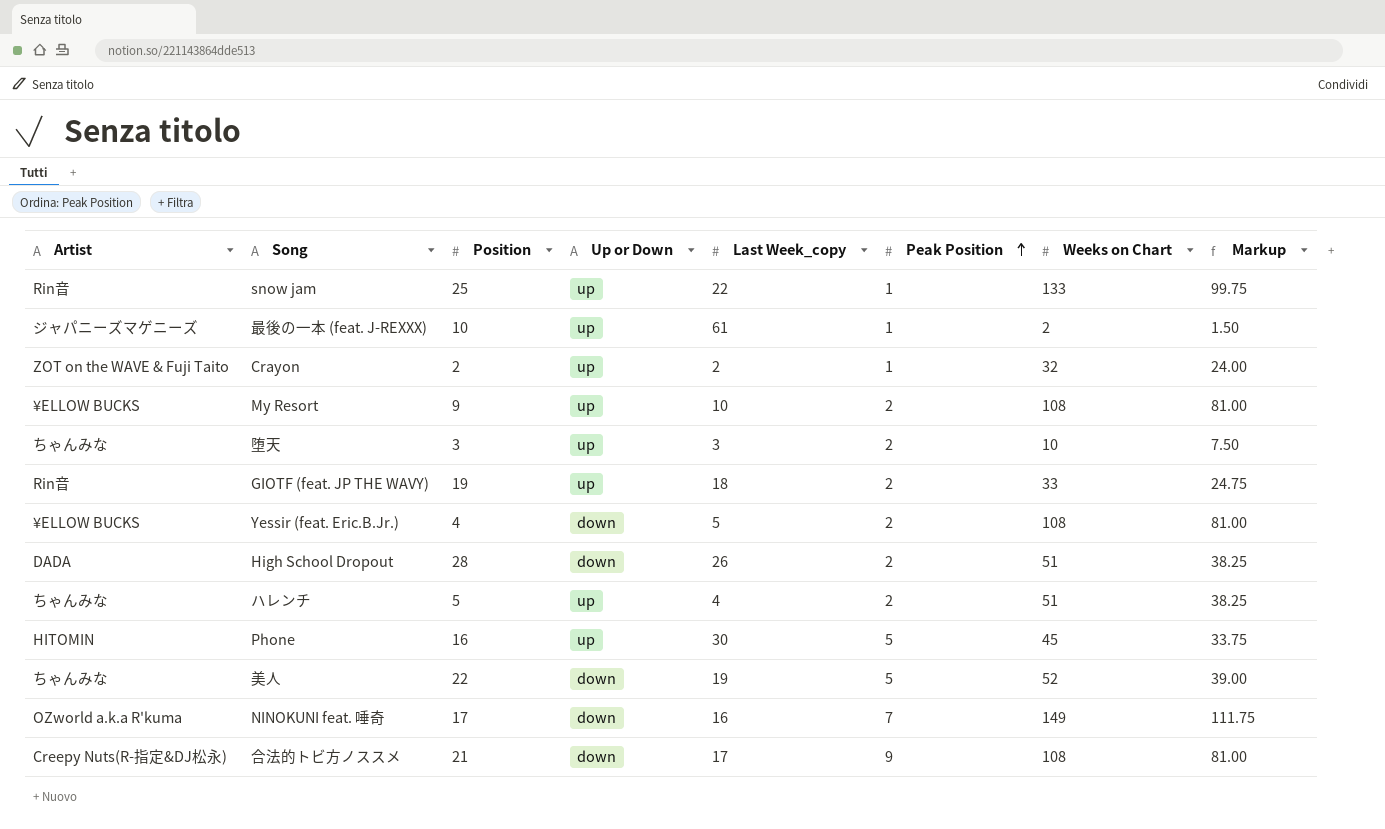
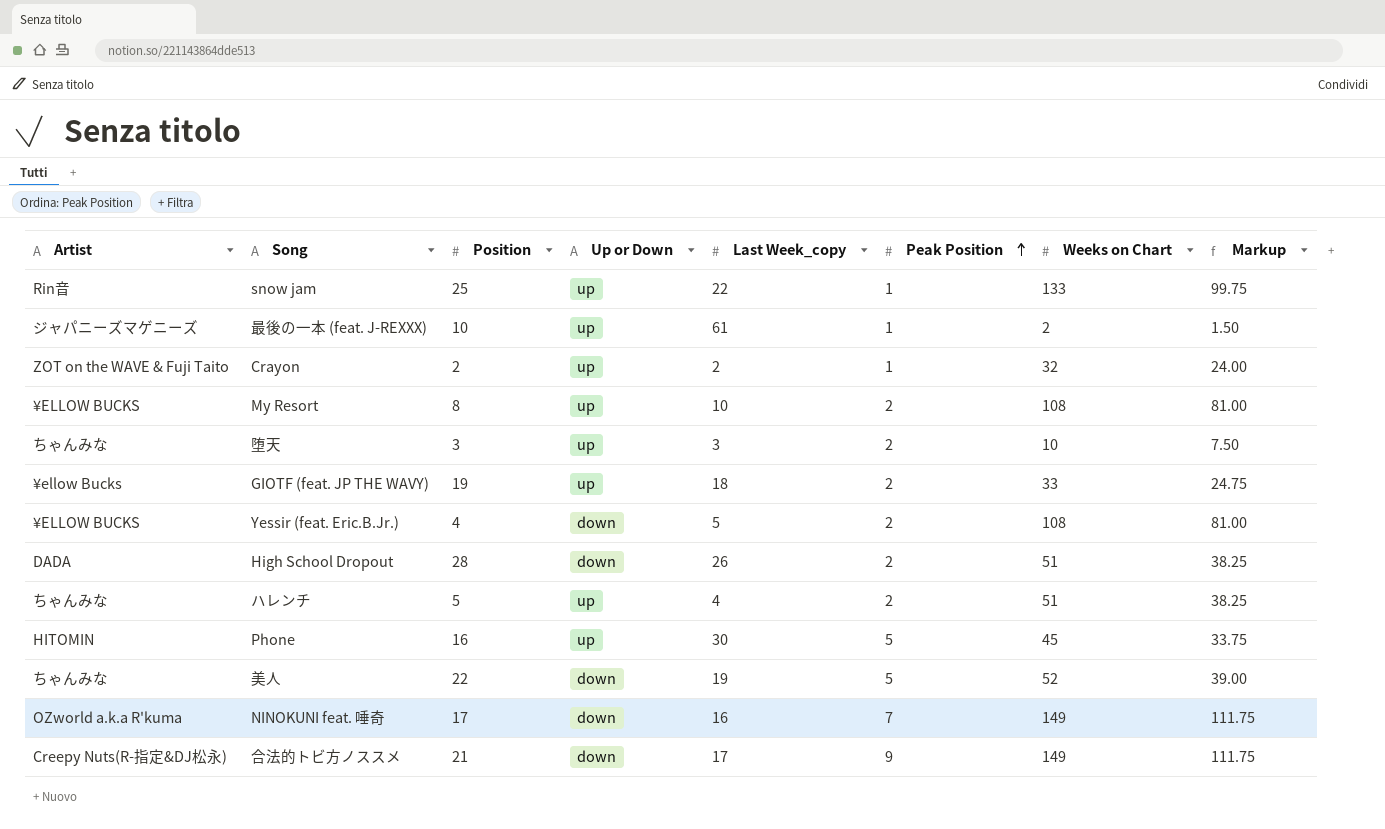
My Resort | Position: 9 -> 8
GIOTF (feat. JP THE WAVY) | Artist: Rin音 -> ¥ellow Bucks
合法的トビ方ノススメ | Weeks on Chart: 108 -> 149
合法的トビ方ノススメ | Markup: 81.00 -> 111.75

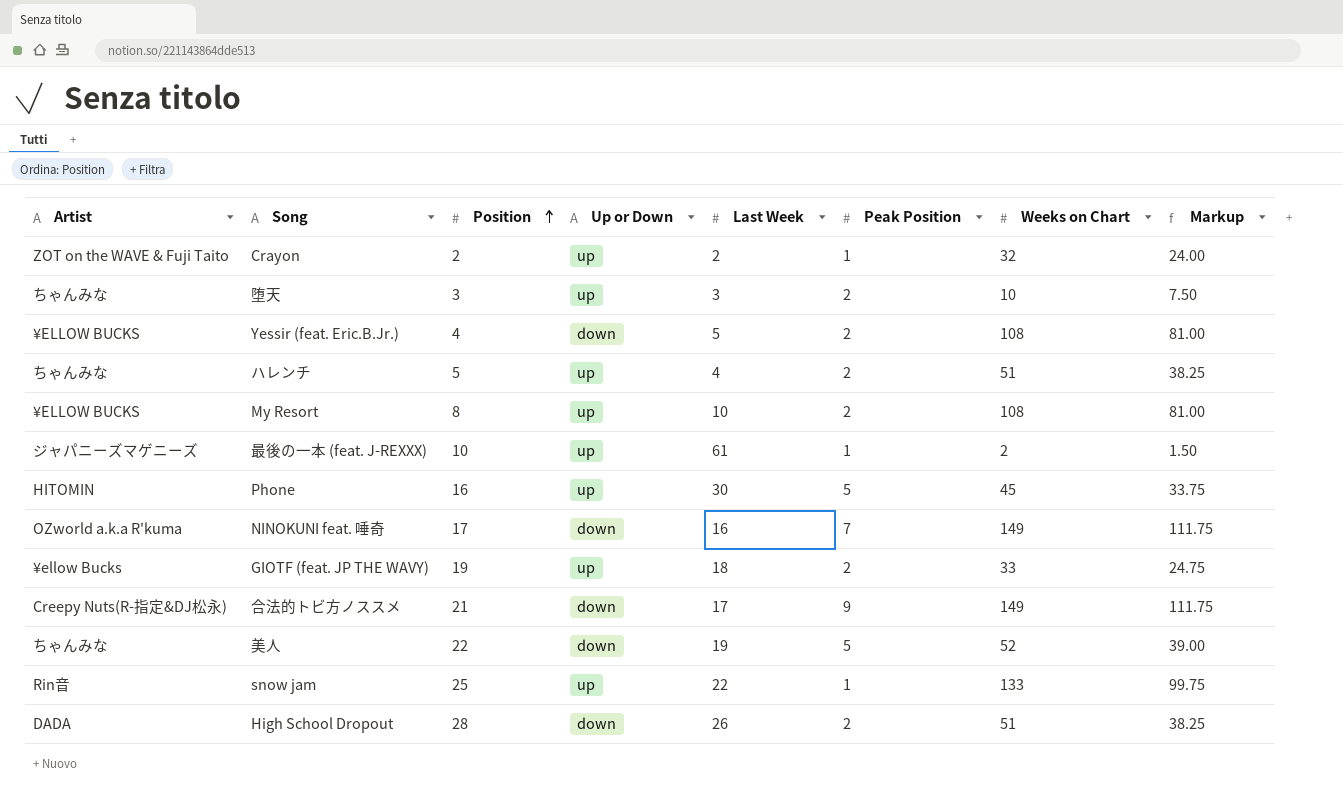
row order: Peak Position ascending -> Position ascending
column name: Last Week_copy -> Last Week

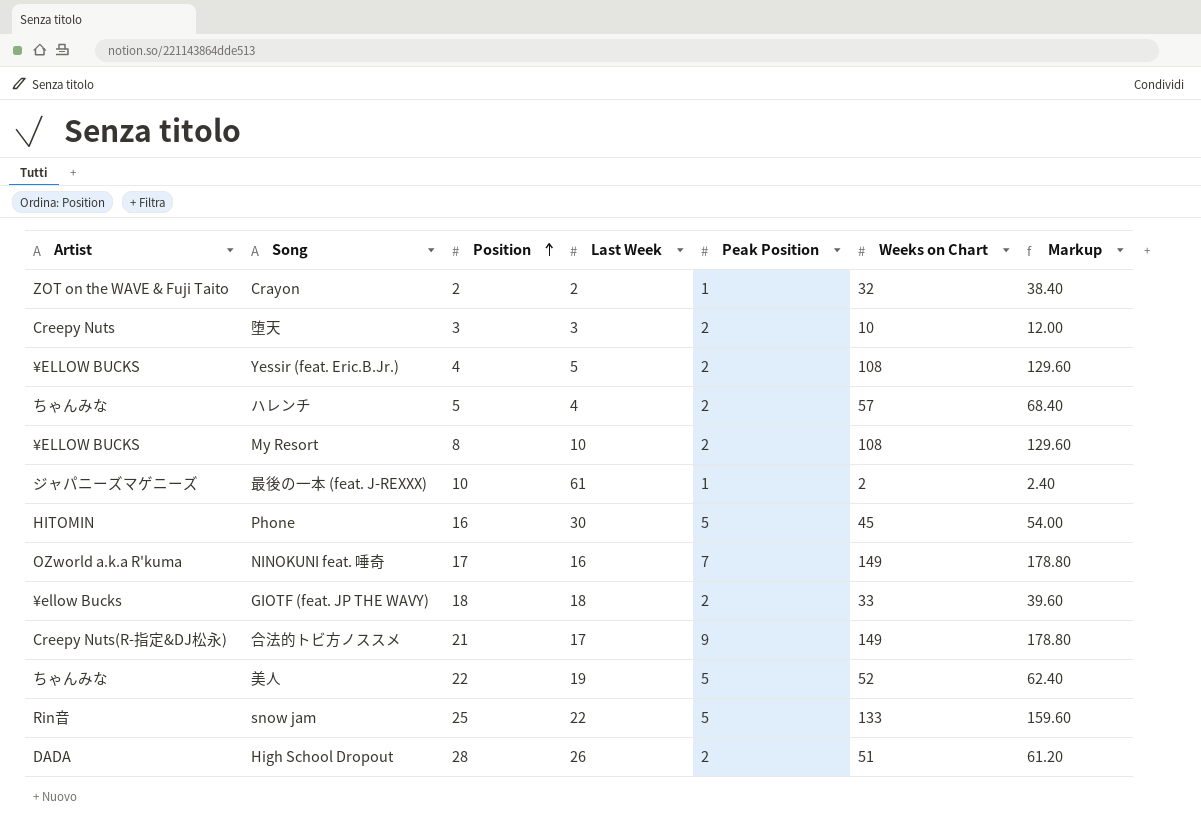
column Up or Down | position: 4 -> none
column Markup | formula: [Weeks on Chart] * 0.75 -> [Weeks on Chart] * 1.2
堕天 | Artist: ちゃんみな -> Creepy Nuts
ハレンチ | Weeks on Chart: 51 -> 57
GIOTF (feat. JP THE WAVY) | Position: 19 -> 18
snow jam | Peak Position: 1 -> 5

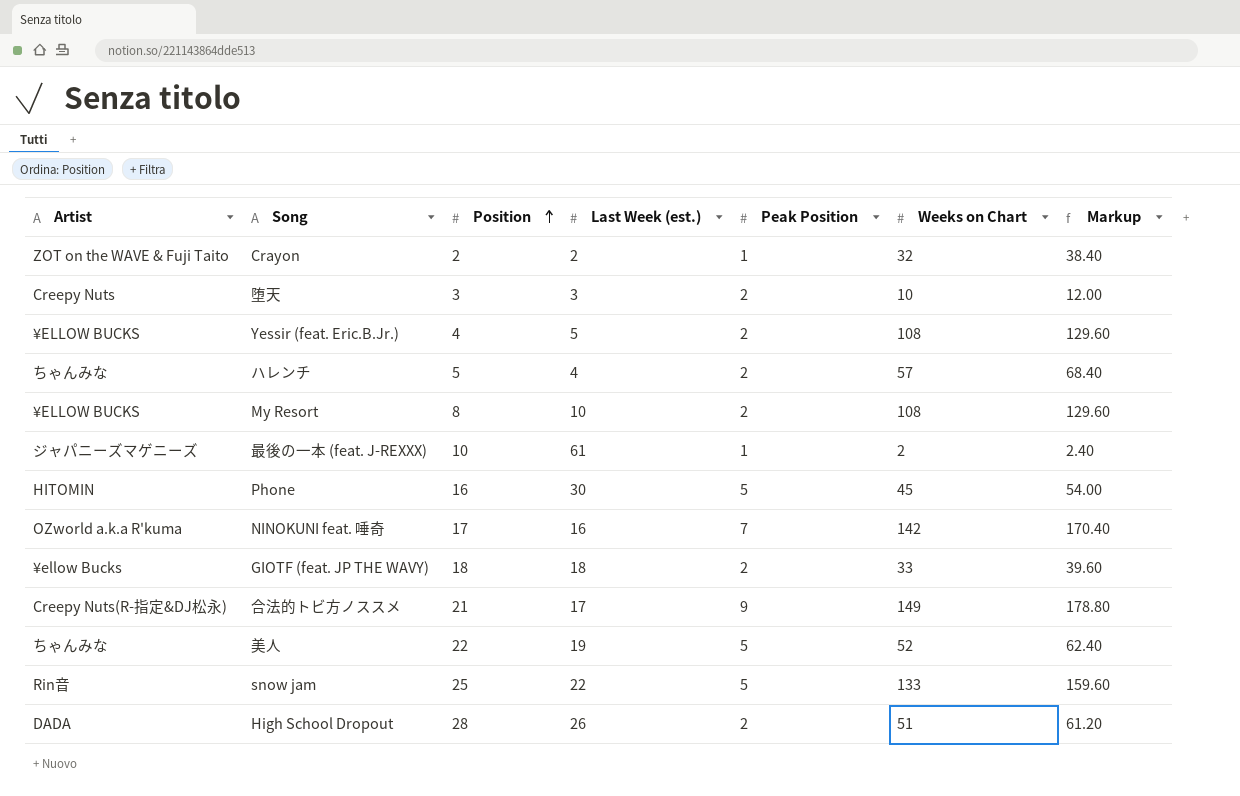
column name: Last Week -> Last Week (est.)
NINOKUNI feat. 唾奇 | Weeks on Chart: 149 -> 142
NINOKUNI feat. 唾奇 | Markup: 178.80 -> 170.40

